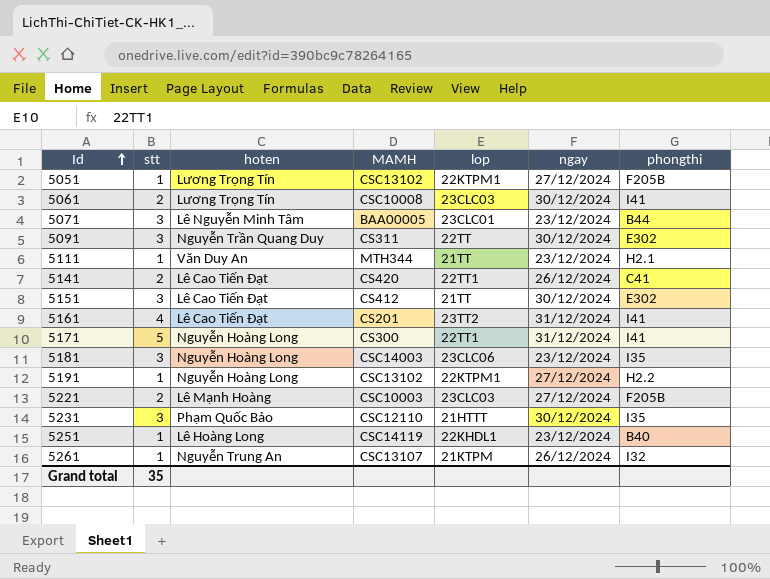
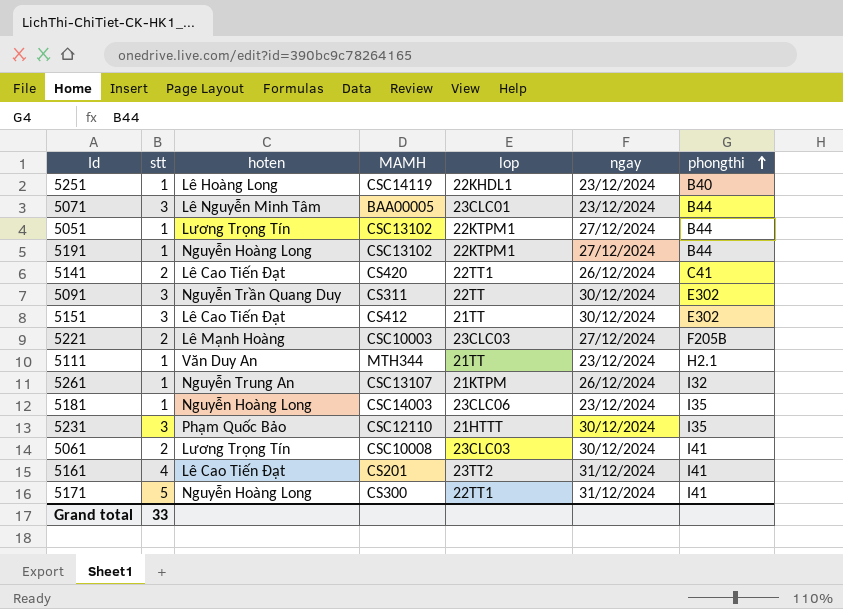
row order: Id ascending -> phongthi ascending
5051 | phongthi: F205B -> B44
5191 | phongthi: H2.2 -> B44
5181 | stt: 3 -> 1
Grand total | stt: 35 -> 33

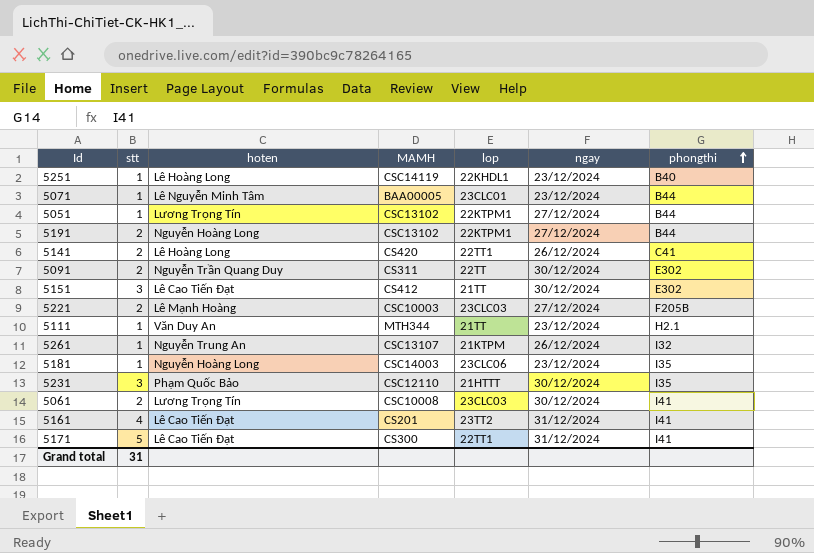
5071 | stt: 3 -> 1
5191 | stt: 1 -> 2
5141 | hoten: Lê Cao Tiến Đạt -> Lê Hoàng Long
5091 | stt: 3 -> 2
5171 | hoten: Nguyễn Hoàng Long -> Lê Cao Tiến Đạt
Grand total | stt: 33 -> 31

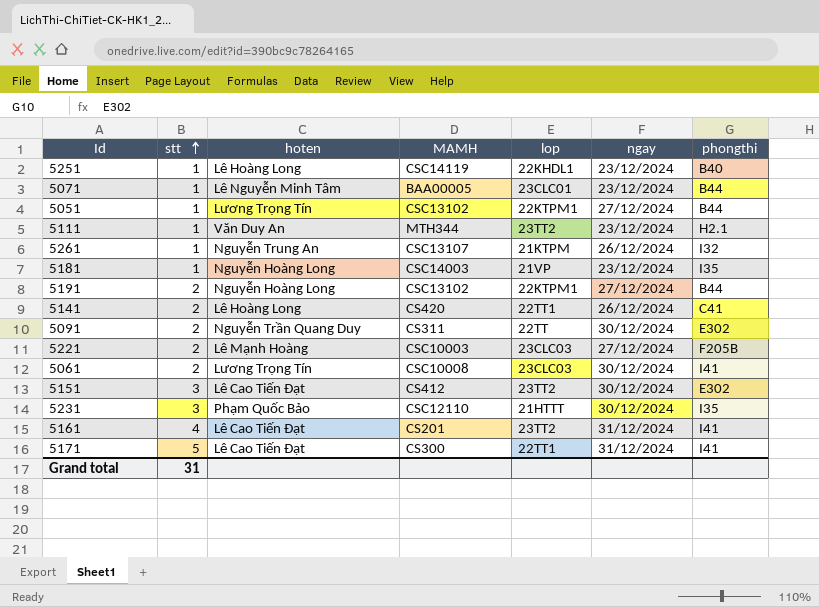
row order: phongthi ascending -> stt ascending
5111 | lop: 21TT -> 23TT2
5181 | lop: 23CLC06 -> 21VP
5151 | lop: 21TT -> 23TT2

